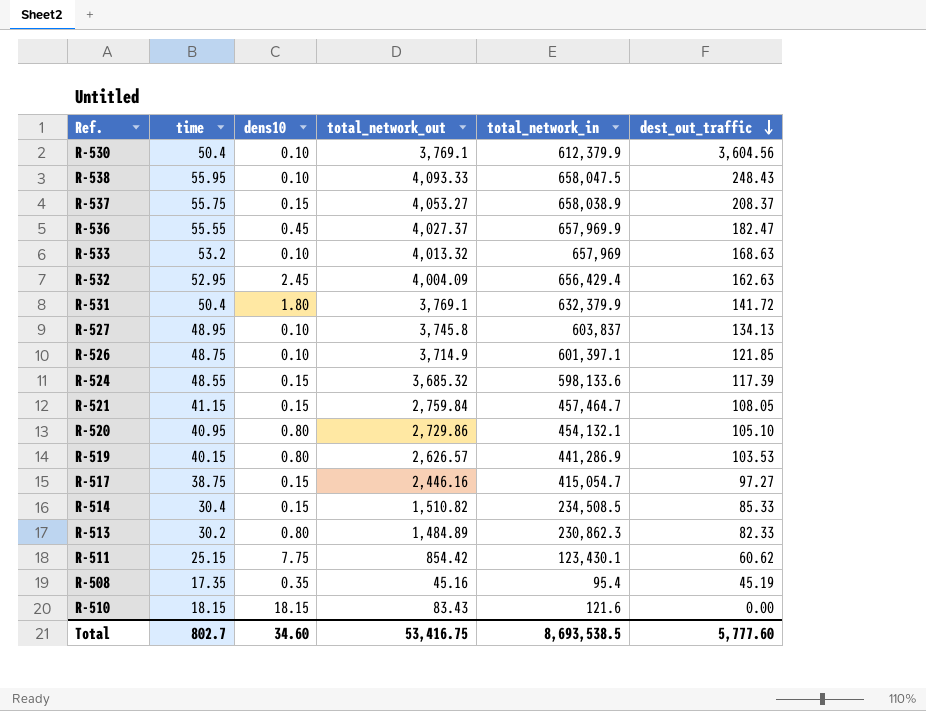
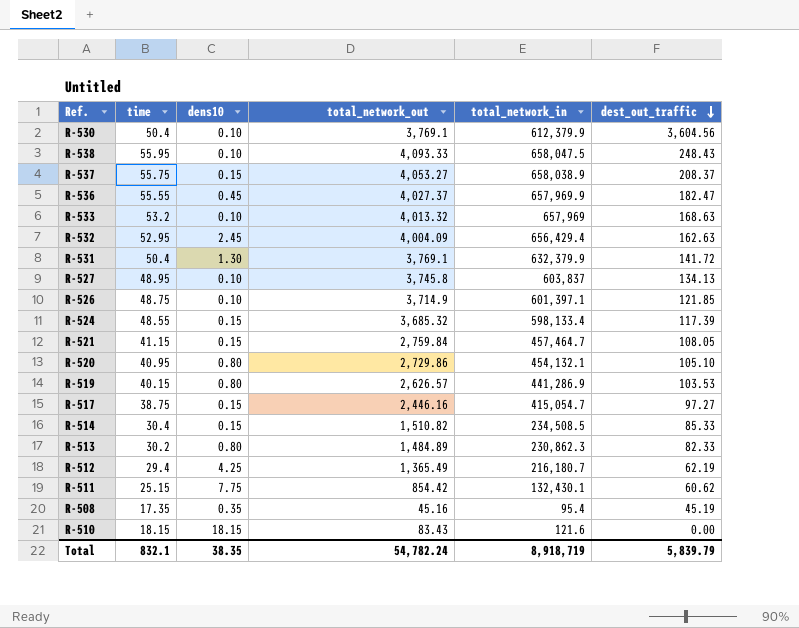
R-531 | dens10: 1.80 -> 1.30
R-524 | total_network_in: 598,133.6 -> 598,133.4
row R-512: none -> 29.4 | 4.25 | 1,365.49 | 216,180.7 | 62.19
R-511 | total_network_in: 123,430.1 -> 132,430.1
Total | time: 802.7 -> 832.1
Total | dens10: 34.60 -> 38.35
Total | total_network_out: 53,416.75 -> 54,782.24
Total | total_network_in: 8,693,538.5 -> 8,918,719
Total | dest_out_traffic: 5,777.60 -> 5,839.79

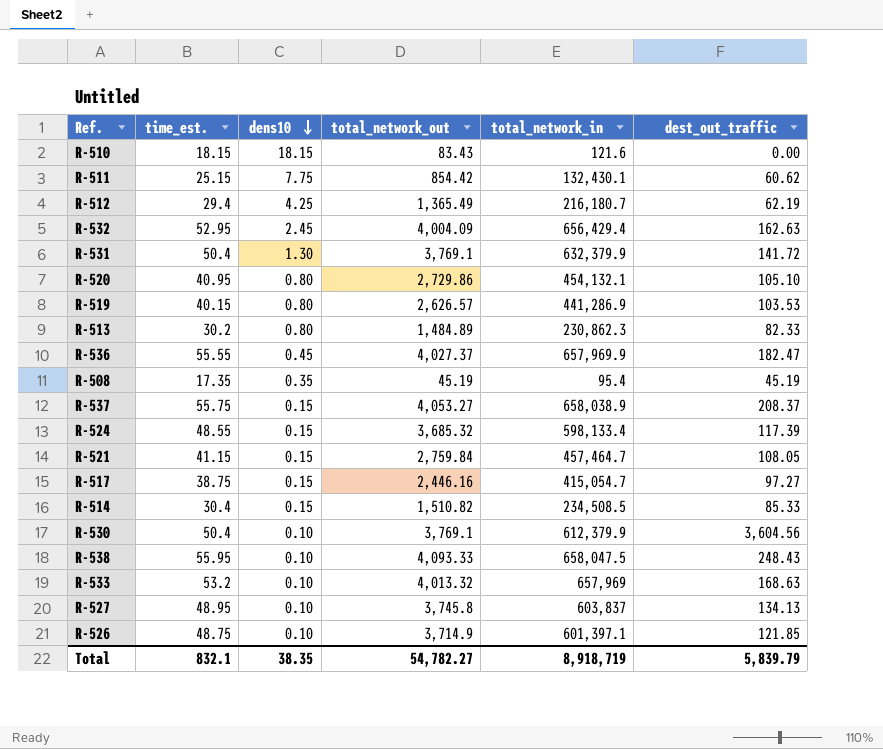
row order: dest_out_traffic descending -> dens10 descending
column name: time -> time_est.
R-508 | total_network_out: 45.16 -> 45.19
Total | total_network_out: 54,782.24 -> 54,782.27

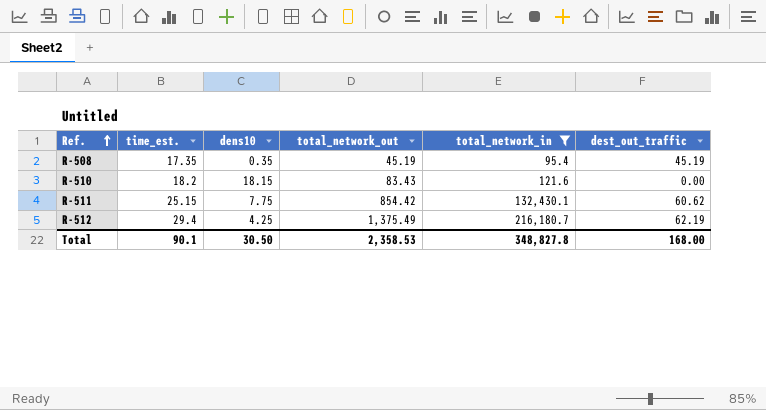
filter: none -> total_network_in <= 216,180.7
row order: dens10 descending -> Ref. ascending
R-510 | time_est.: 18.15 -> 18.2
R-512 | total_network_out: 1,365.49 -> 1,375.49
Total | time_est.: 832.1 -> 90.1
Total | dens10: 38.35 -> 30.50
Total | total_network_out: 54,782.27 -> 2,358.53
Total | total_network_in: 8,918,719 -> 348,827.8
Total | dest_out_traffic: 5,839.79 -> 168.00

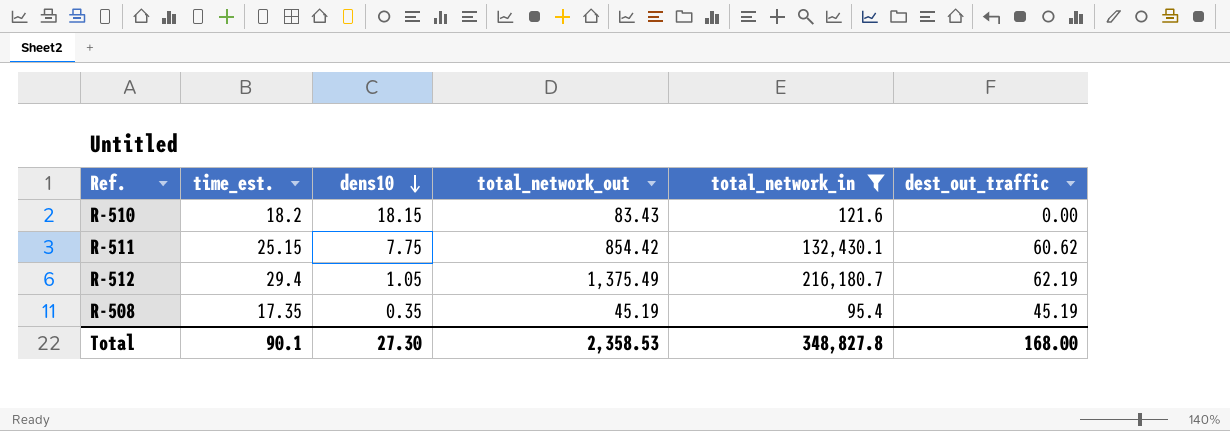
row order: Ref. ascending -> dens10 descending
R-512 | dens10: 4.25 -> 1.05
Total | dens10: 30.50 -> 27.30

